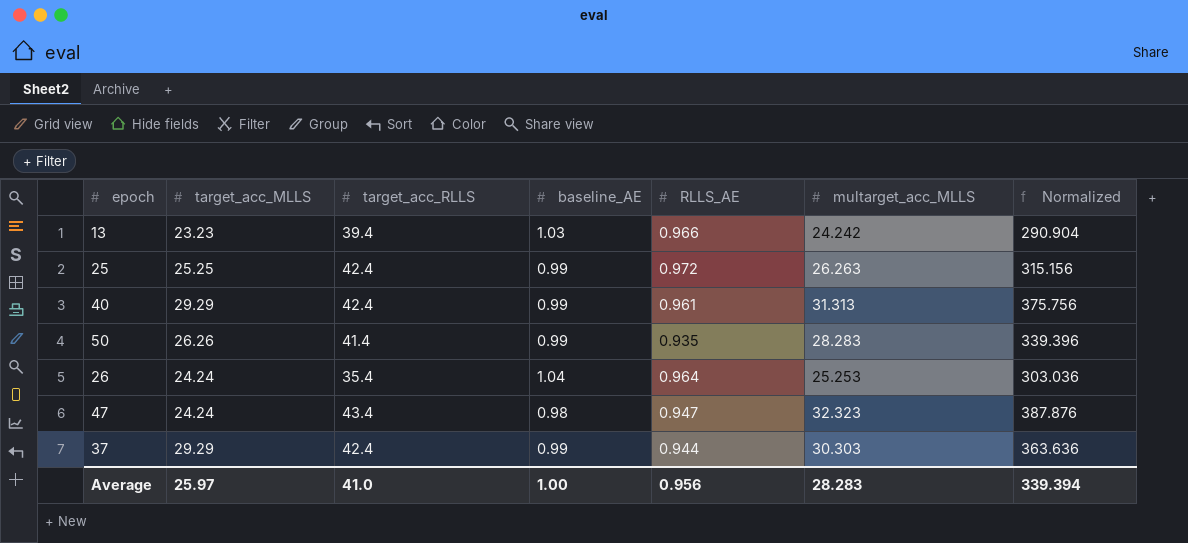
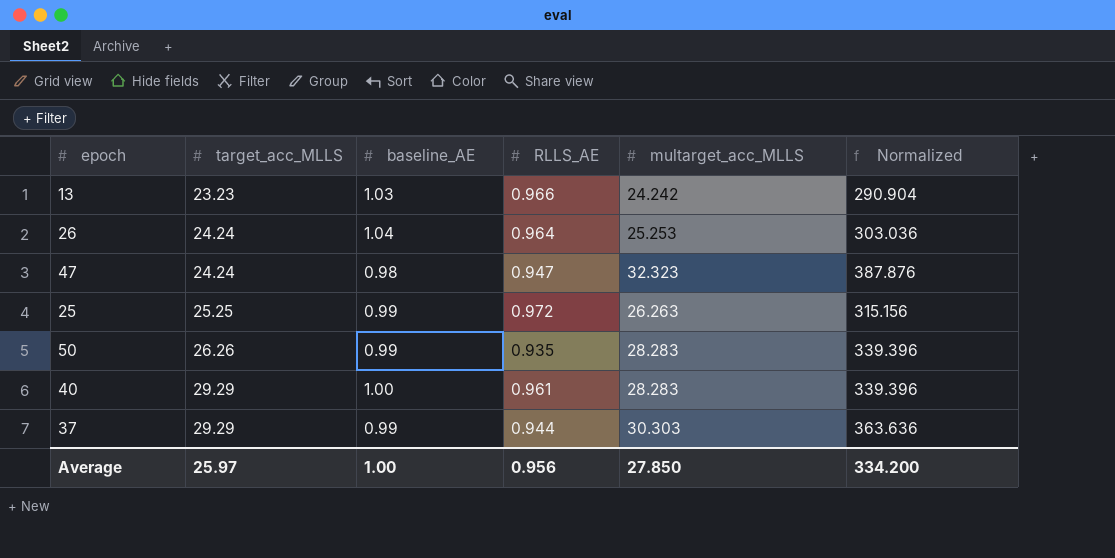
row order: none -> target_acc_MLLS ascending
column target_acc_RLLS | position: 3 -> none
40 | baseline_AE: 0.99 -> 1.00
40 | multarget_acc_MLLS: 31.313 -> 28.283
40 | Normalized: 375.756 -> 339.396
Average | multarget_acc_MLLS: 28.283 -> 27.850
Average | Normalized: 339.394 -> 334.200

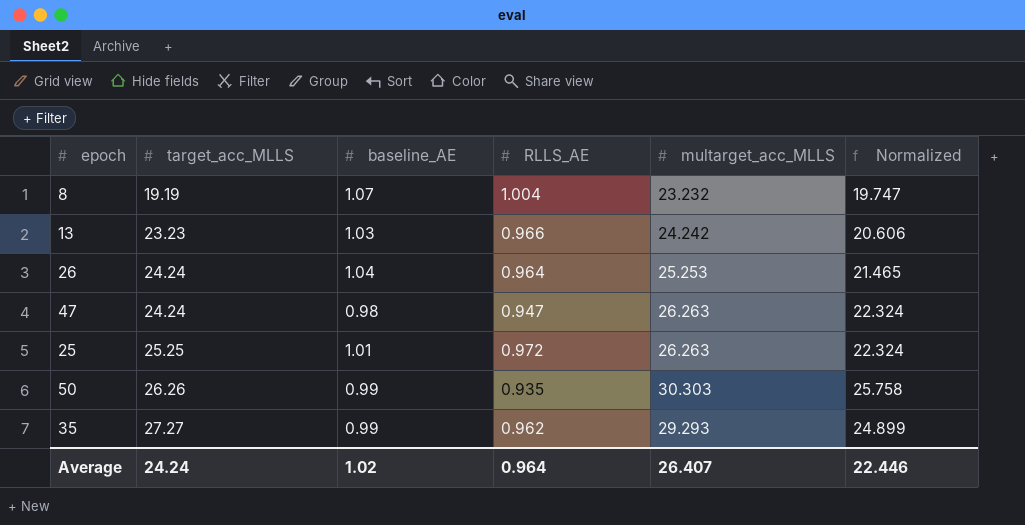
column Normalized | formula: [multarget_acc_MLLS] * 12 -> [multarget_acc_MLLS] * 0.85
row 40: 29.29 | 1.00 | 0.961 | 28.283 | 339.396 -> none
row 37: 29.29 | 0.99 | 0.944 | 30.303 | 363.636 -> none
row 8: none -> 19.19 | 1.07 | 1.004 | 23.232 | 19.747
47 | multarget_acc_MLLS: 32.323 -> 26.263
25 | baseline_AE: 0.99 -> 1.01
50 | multarget_acc_MLLS: 28.283 -> 30.303
row 35: none -> 27.27 | 0.99 | 0.962 | 29.293 | 24.899
Average | target_acc_MLLS: 25.97 -> 24.24
Average | baseline_AE: 1.00 -> 1.02
Average | RLLS_AE: 0.956 -> 0.964
Average | multarget_acc_MLLS: 27.850 -> 26.407
Average | Normalized: 334.200 -> 22.446

